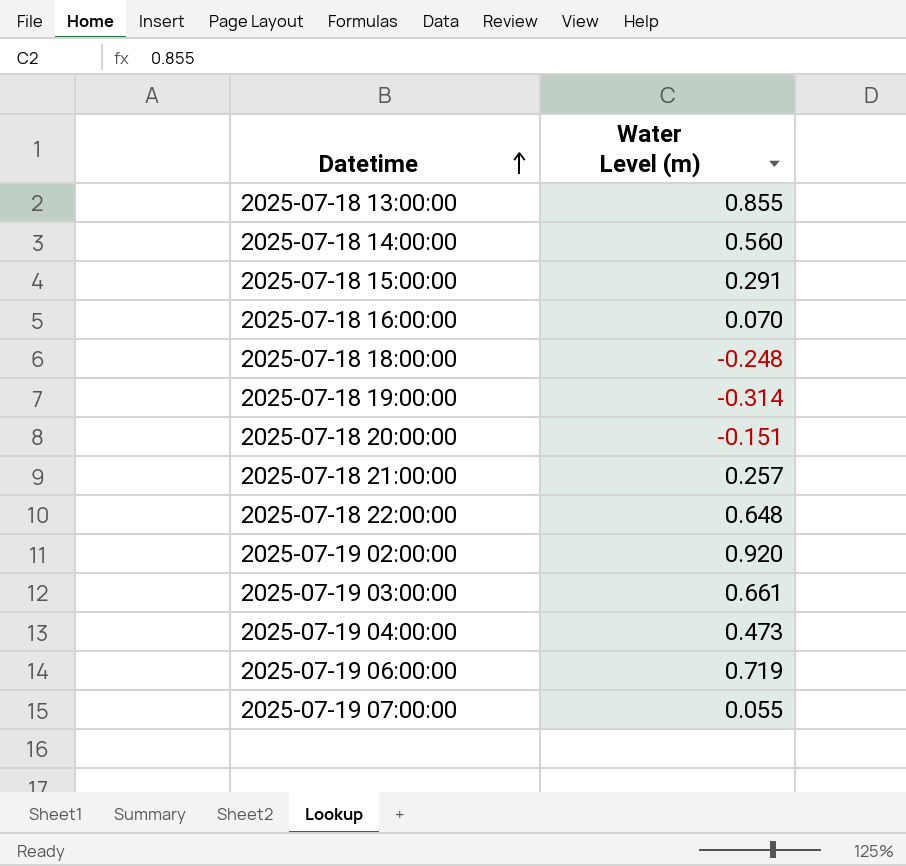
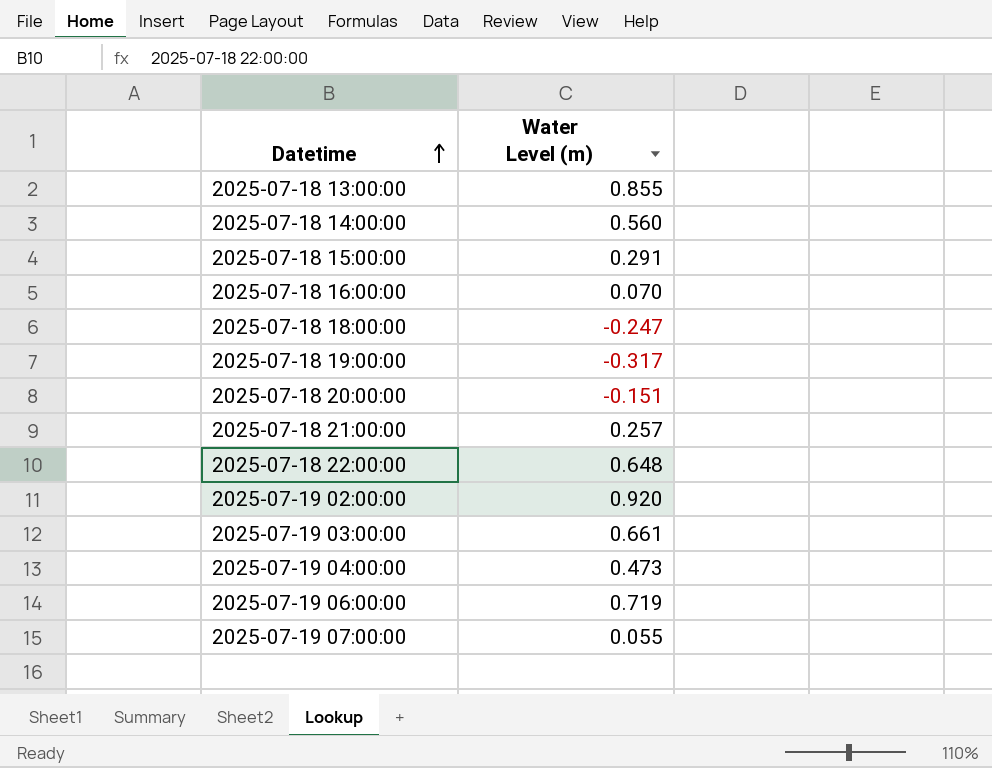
2025-07-18 18:00:00 | Water Level (m): -0.248 -> -0.247
2025-07-18 19:00:00 | Water Level (m): -0.314 -> -0.317

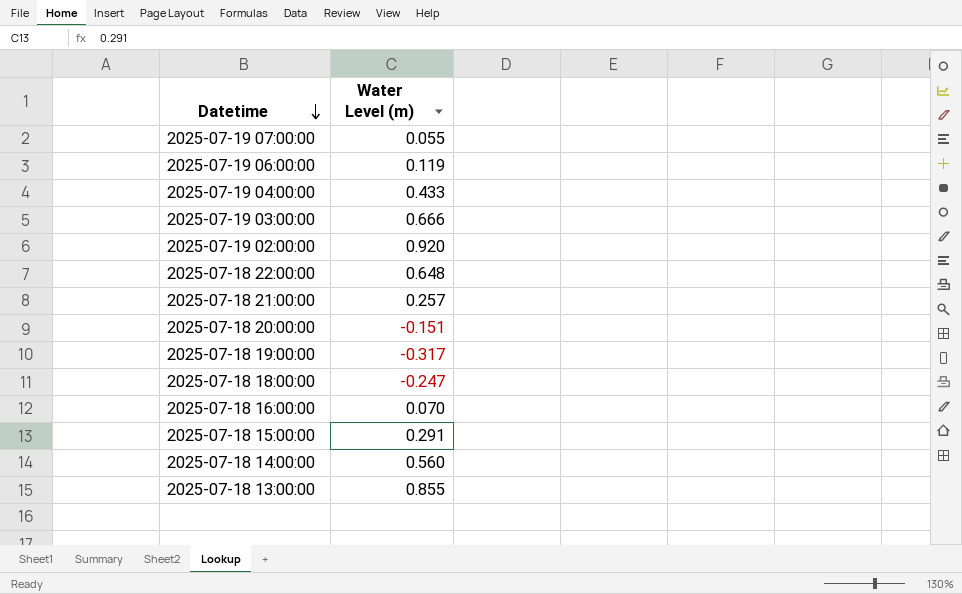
row order: Datetime ascending -> Datetime descending
2025-07-19 06:00:00 | Water Level (m): 0.719 -> 0.119
2025-07-19 04:00:00 | Water Level (m): 0.473 -> 0.433
2025-07-19 03:00:00 | Water Level (m): 0.661 -> 0.666

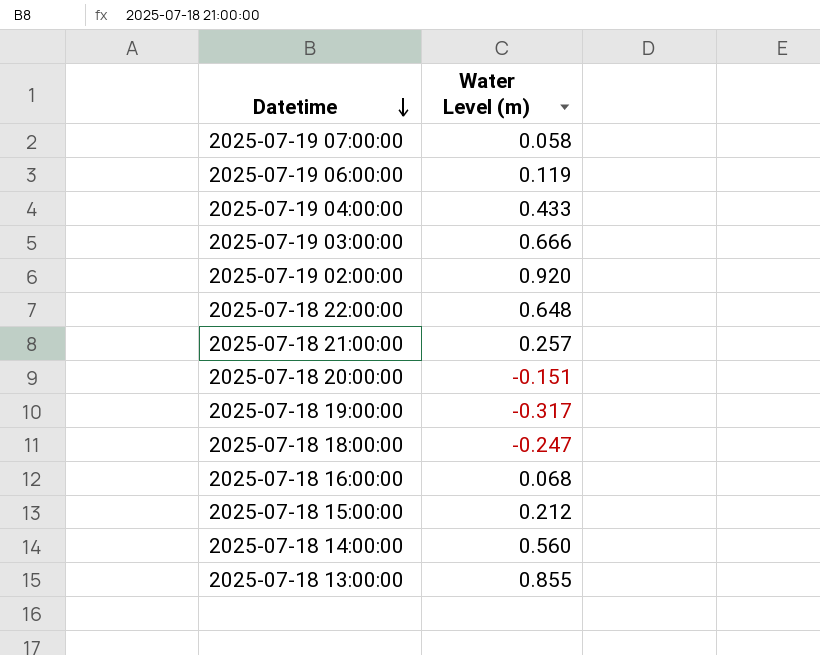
2025-07-19 07:00:00 | Water Level (m): 0.055 -> 0.058
2025-07-18 16:00:00 | Water Level (m): 0.070 -> 0.068
2025-07-18 15:00:00 | Water Level (m): 0.291 -> 0.212

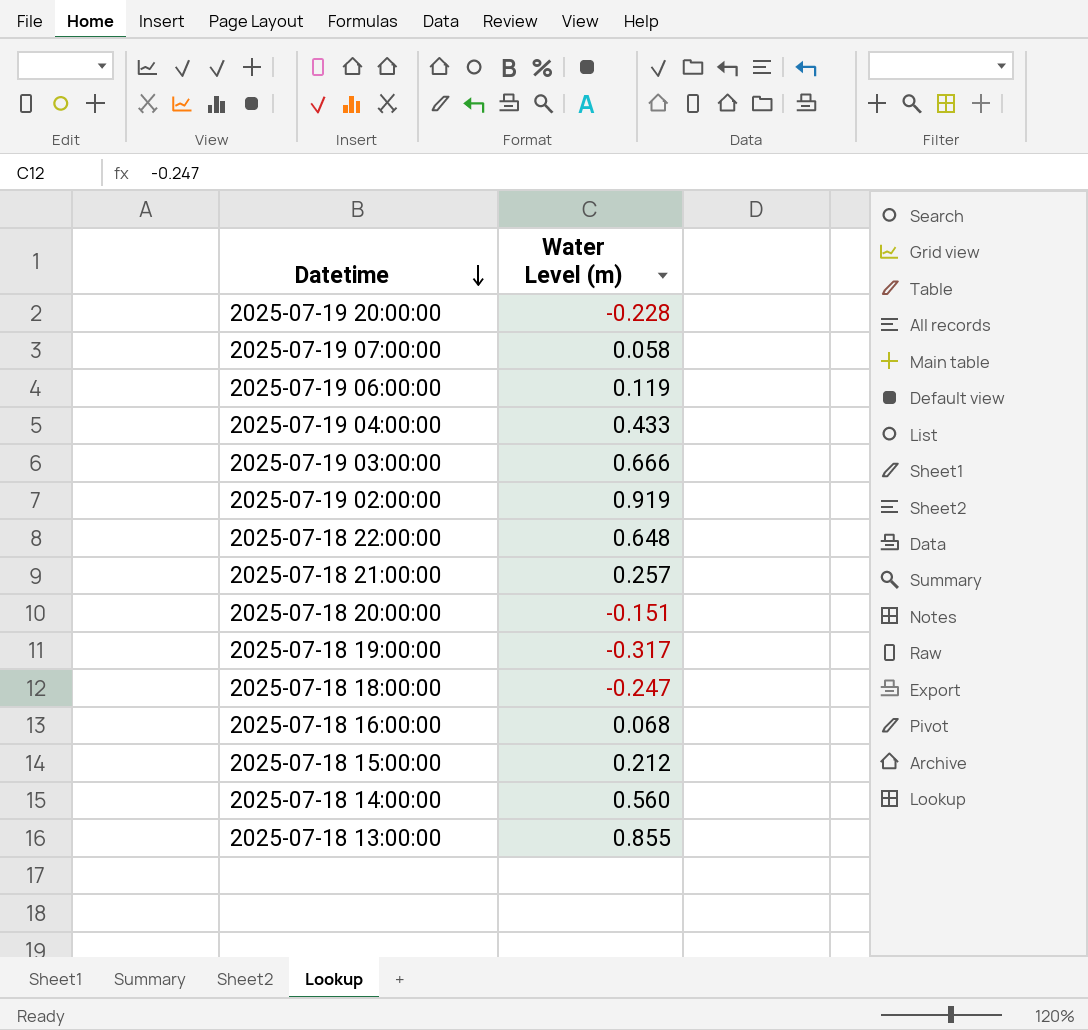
row 2025-07-19 20:00:00: none -> -0.228
2025-07-19 02:00:00 | Water Level (m): 0.920 -> 0.919

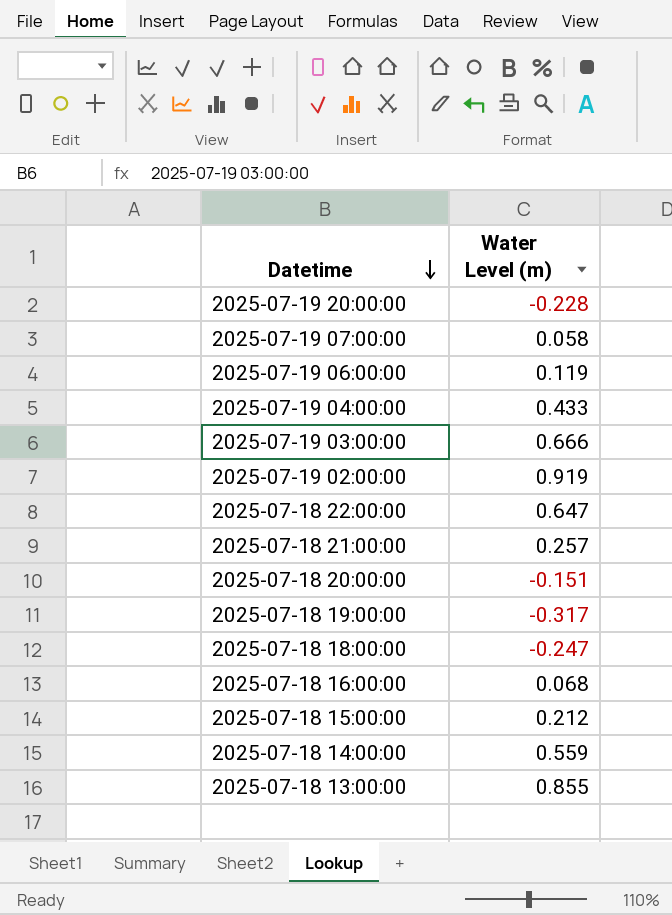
2025-07-18 22:00:00 | Water Level (m): 0.648 -> 0.647
2025-07-18 14:00:00 | Water Level (m): 0.560 -> 0.559

